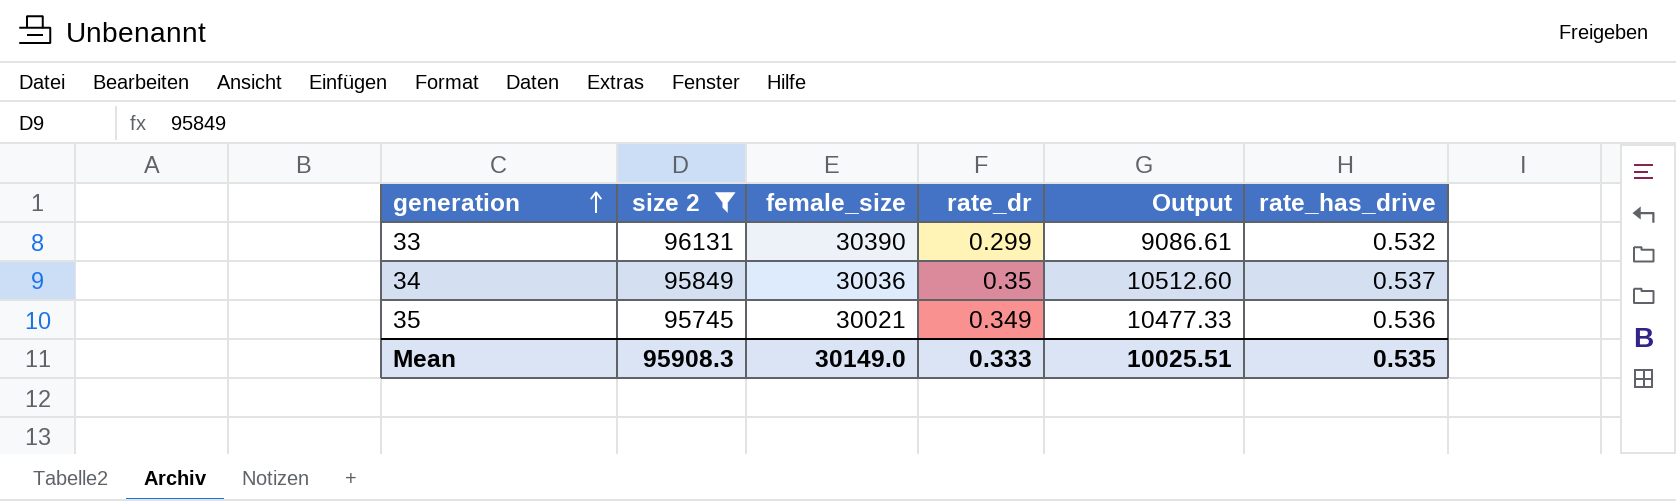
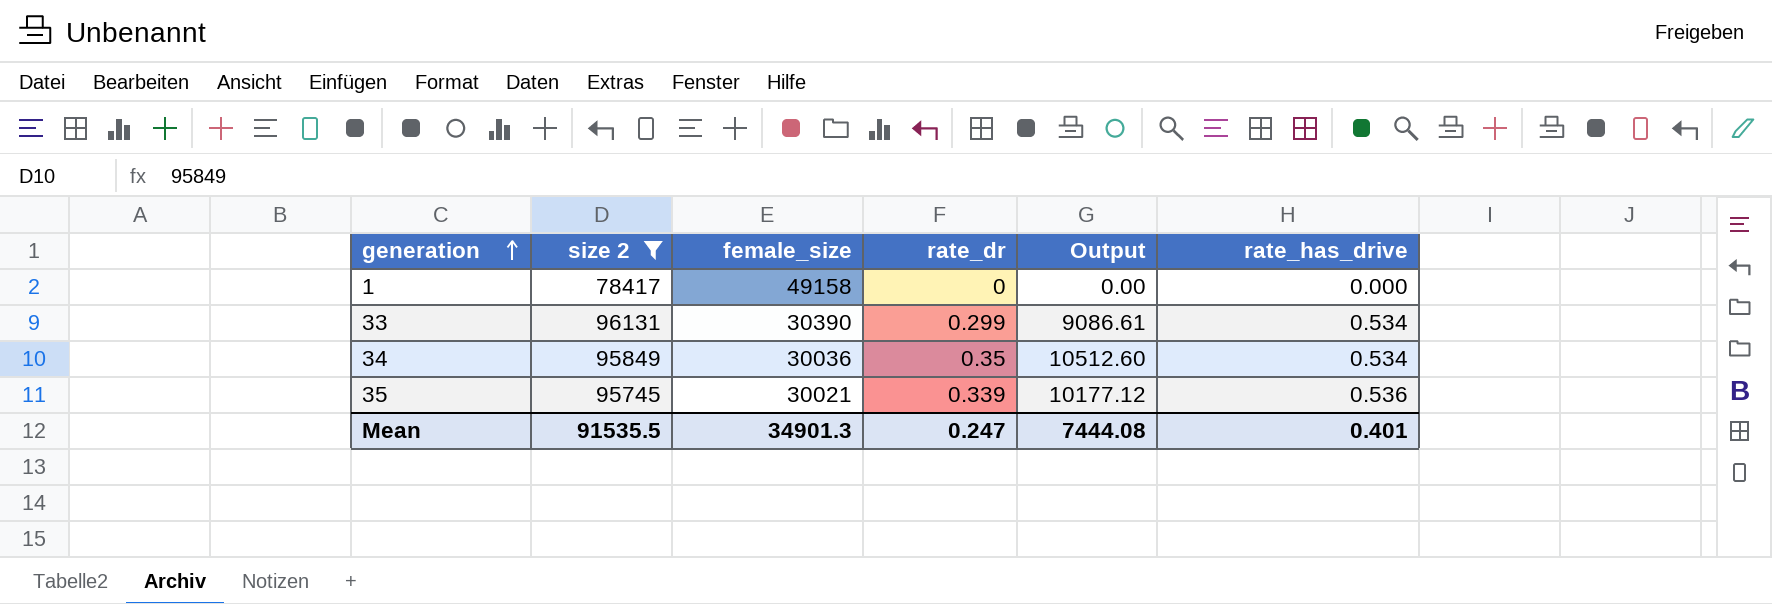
row 1: none -> 78417 | 49158 | 0 | 0.00 | 0.000
33 | rate_has_drive: 0.532 -> 0.534
34 | rate_has_drive: 0.537 -> 0.534
35 | rate_dr: 0.349 -> 0.339
35 | Output: 10477.33 -> 10177.12
Mean | size 2: 95908.3 -> 91535.5
Mean | female_size: 30149.0 -> 34901.3
Mean | rate_dr: 0.333 -> 0.247
Mean | Output: 10025.51 -> 7444.08
Mean | rate_has_drive: 0.535 -> 0.401

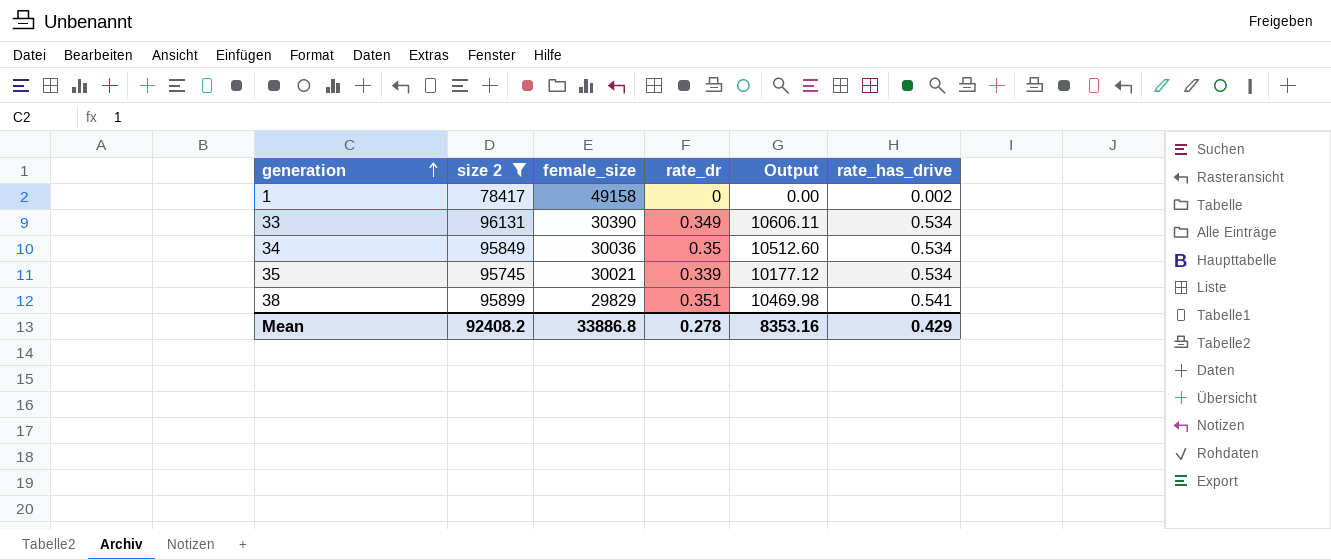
1 | rate_has_drive: 0.000 -> 0.002
33 | rate_dr: 0.299 -> 0.349
33 | Output: 9086.61 -> 10606.11
35 | rate_has_drive: 0.536 -> 0.534
row 38: none -> 95899 | 29829 | 0.351 | 10469.98 | 0.541
Mean | size 2: 91535.5 -> 92408.2
Mean | female_size: 34901.3 -> 33886.8
Mean | rate_dr: 0.247 -> 0.278
Mean | Output: 7444.08 -> 8353.16
Mean | rate_has_drive: 0.401 -> 0.429

